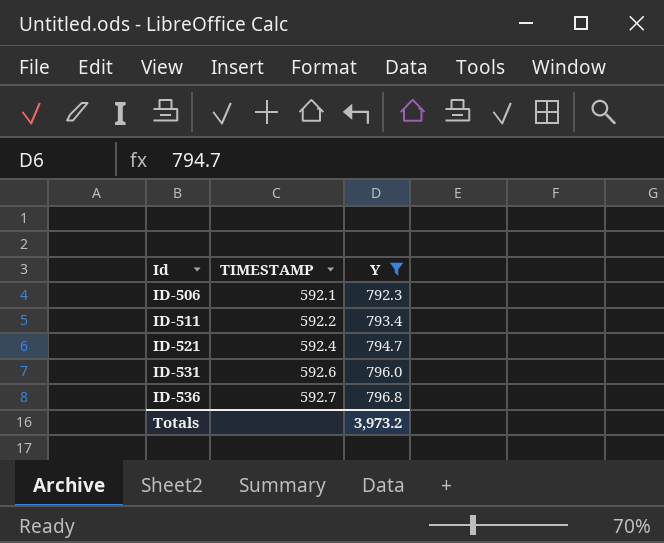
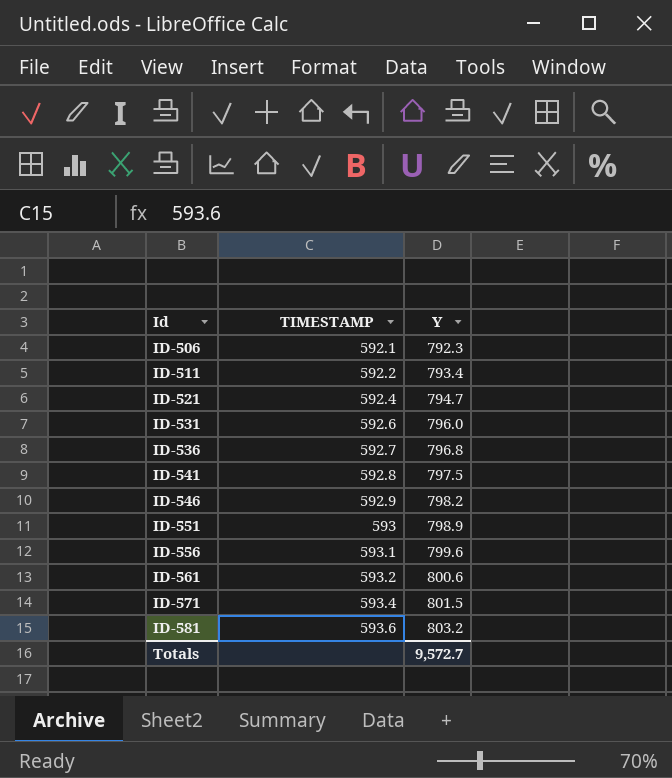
filter: Y <= 796.8 -> none
Totals | Y: 3,973.2 -> 9,572.7

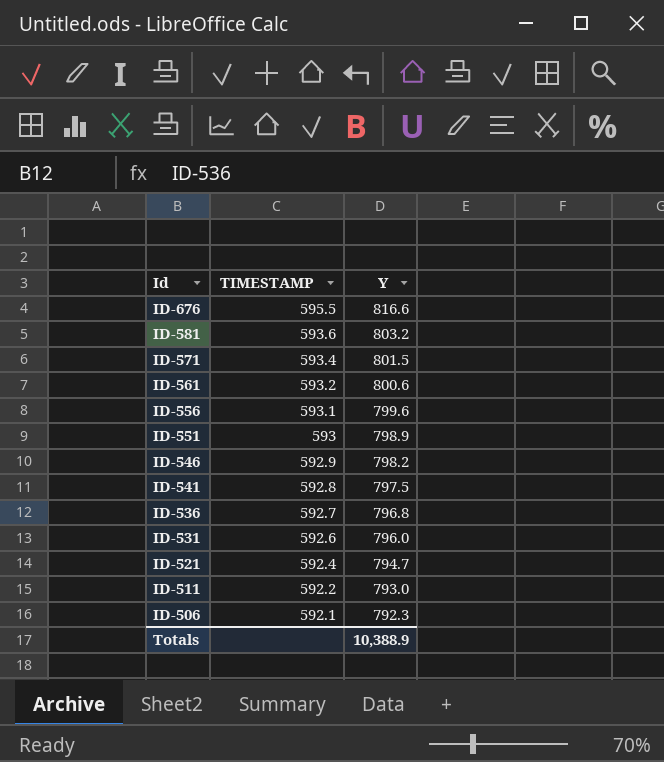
row order: Id ascending -> Id descending
row ID-676: none -> 595.5 | 816.6
ID-511 | Y: 793.4 -> 793.0
Totals | Y: 9,572.7 -> 10,388.9

